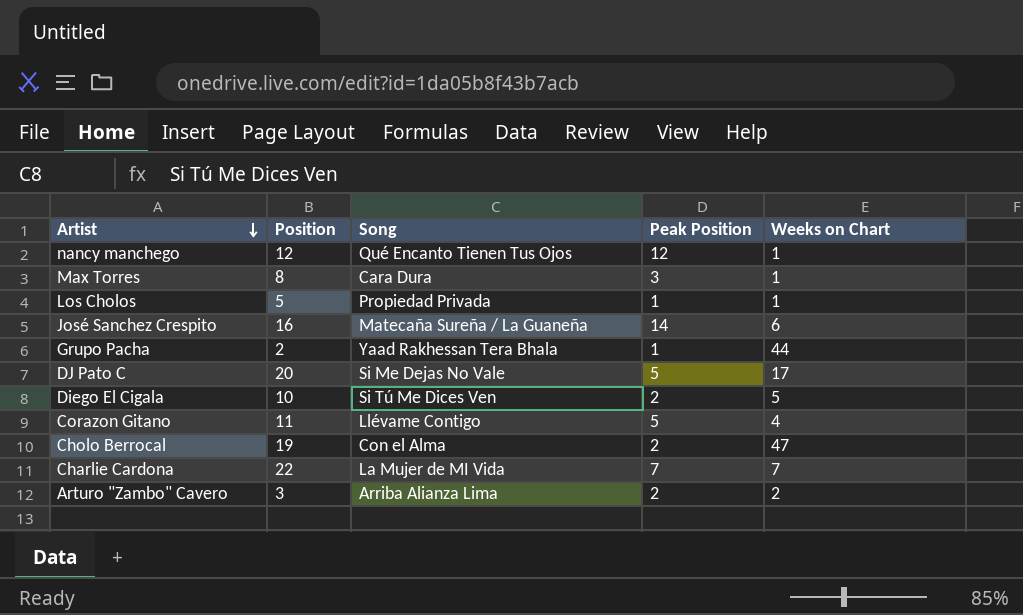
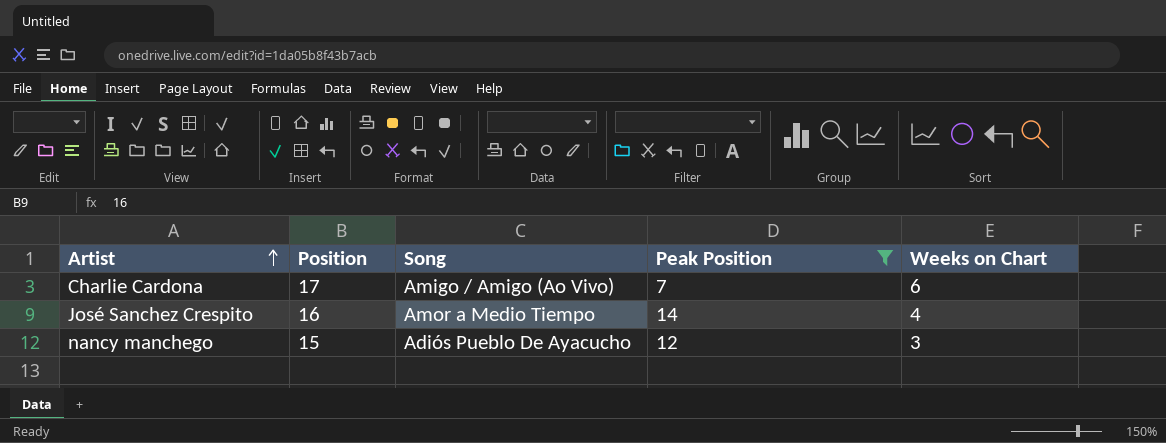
filter: none -> Peak Position >= 7
row order: Artist descending -> Artist ascending
Charlie Cardona | Position: 22 -> 17
Charlie Cardona | Song: La Mujer de MI Vida -> Amigo / Amigo (Ao Vivo)
Charlie Cardona | Weeks on Chart: 7 -> 6
José Sanchez Crespito | Song: Matecaña Sureña / La Guaneña -> Amor a Medio Tiempo
José Sanchez Crespito | Weeks on Chart: 6 -> 4
nancy manchego | Position: 12 -> 15
nancy manchego | Song: Qué Encanto Tienen Tus Ojos -> Adiós Pueblo De Ayacucho
nancy manchego | Weeks on Chart: 1 -> 3

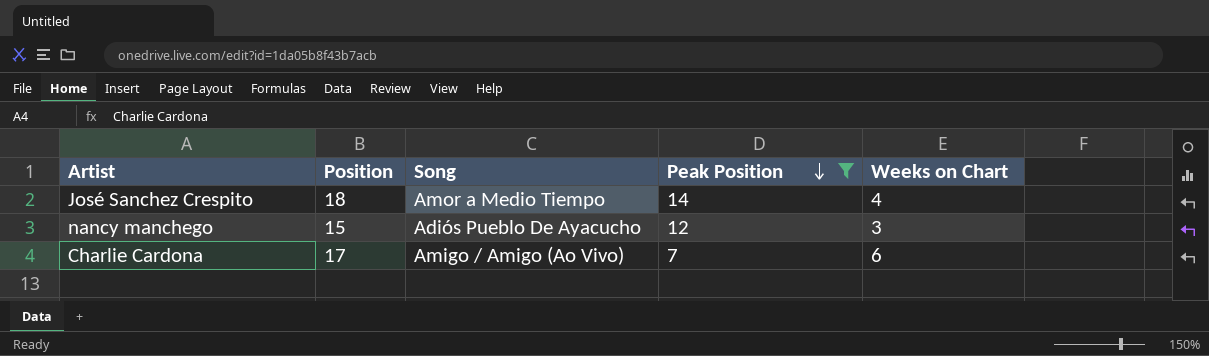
row order: Artist ascending -> Peak Position descending
José Sanchez Crespito | Position: 16 -> 18

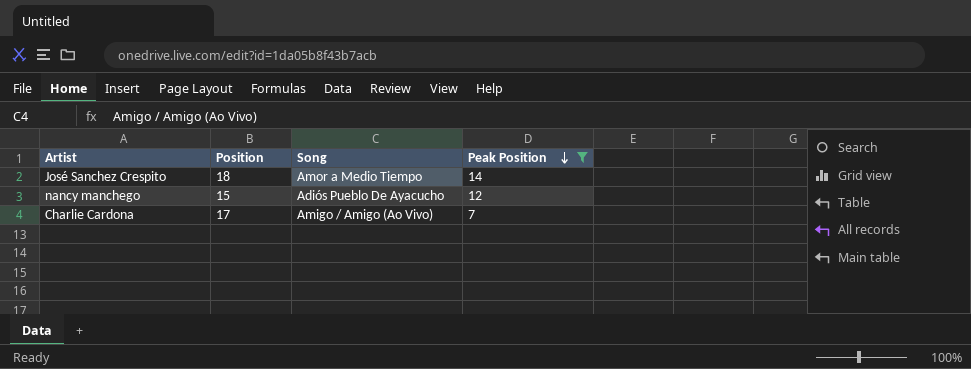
column Weeks on Chart | position: 5 -> none

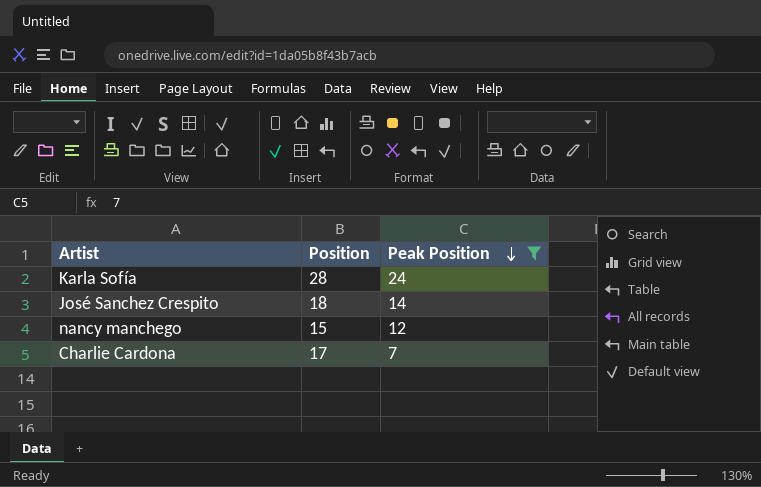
column Song | position: 3 -> none
row Karla Sofía: none -> 28 | 24

